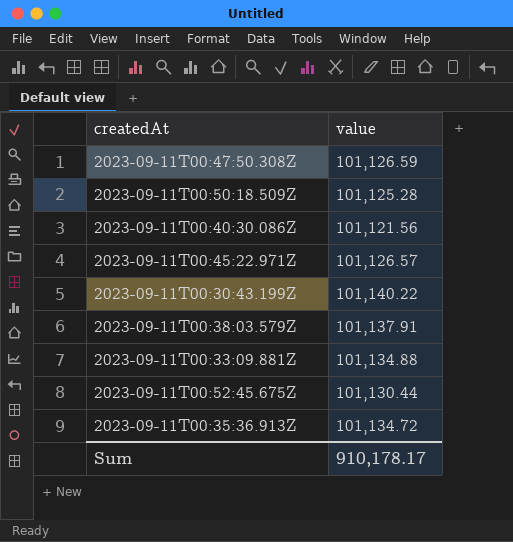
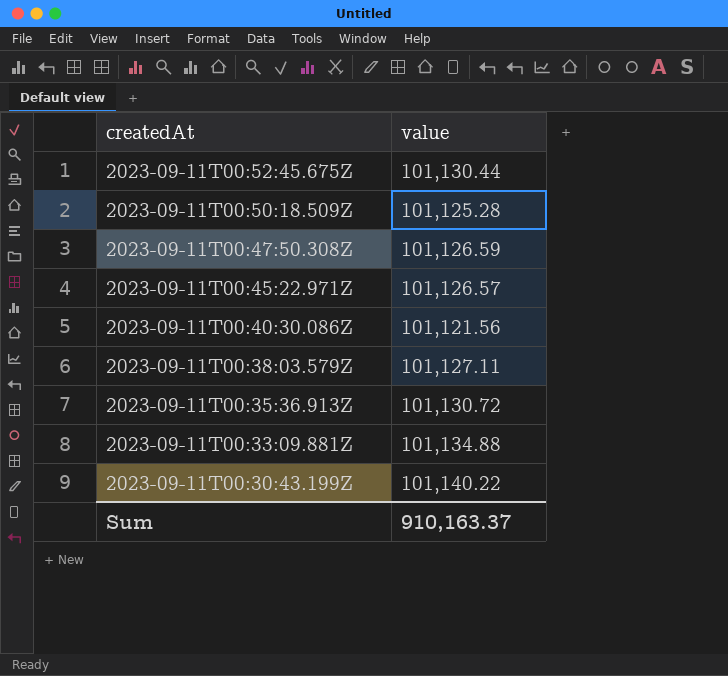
row order: none -> createdAt descending
2023-09-11T00:38:03.579Z | value: 101,137.91 -> 101,127.11
2023-09-11T00:35:36.913Z | value: 101,134.72 -> 101,130.72
Sum | value: 910,178.17 -> 910,163.37

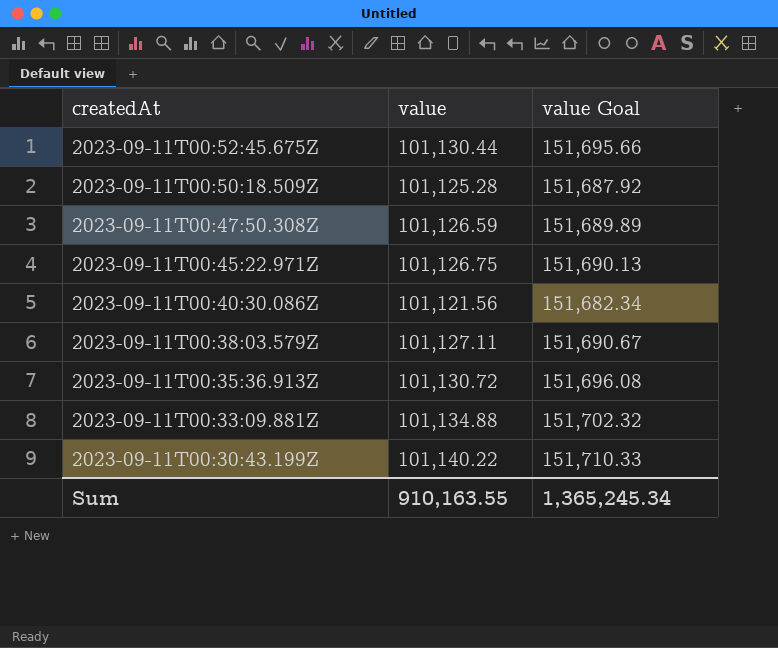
column value Goal | formula: none -> [value] * 1.5
2023-09-11T00:45:22.971Z | value: 101,126.57 -> 101,126.75
Sum | value: 910,163.37 -> 910,163.55

